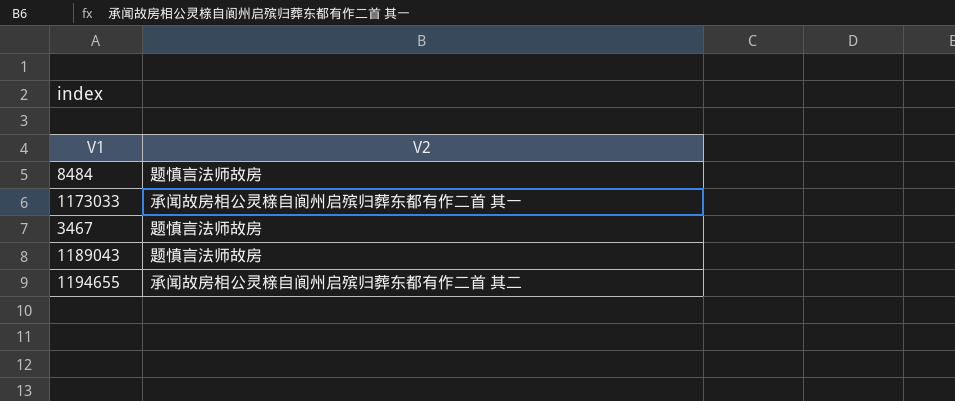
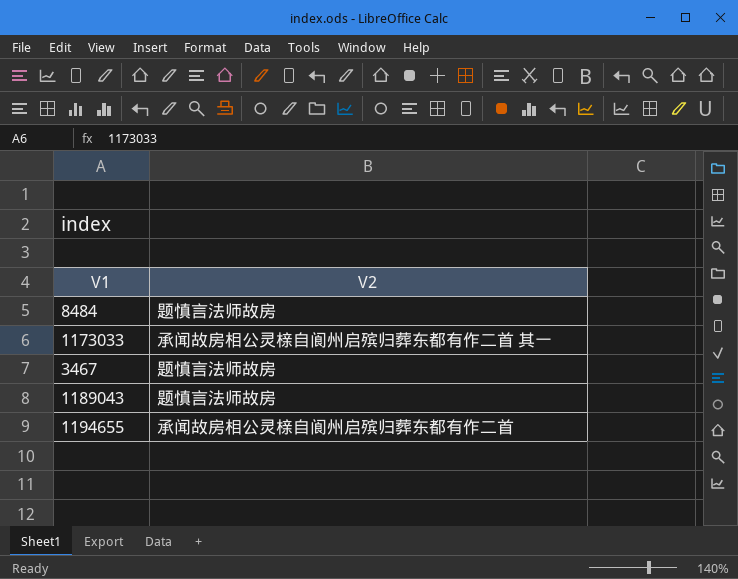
1194655 | V2: 承闻故房相公灵榇自阆州启殡归葬东都有作二首 其二 -> 承闻故房相公灵榇自阆州启殡归葬东都有作二首

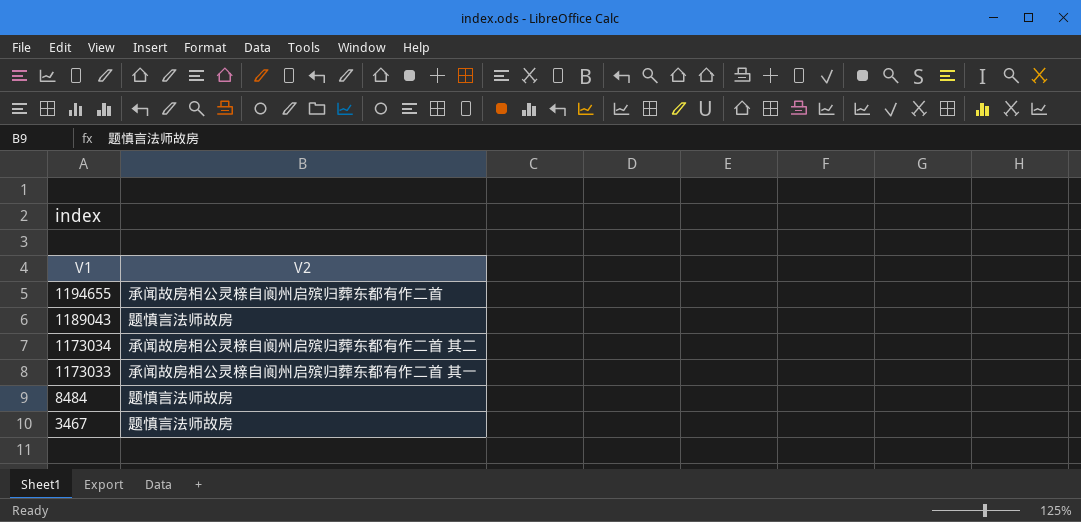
row order: none -> V1 descending
row 1173034: none -> 承闻故房相公灵榇自阆州启殡归葬东都有作二首 其二

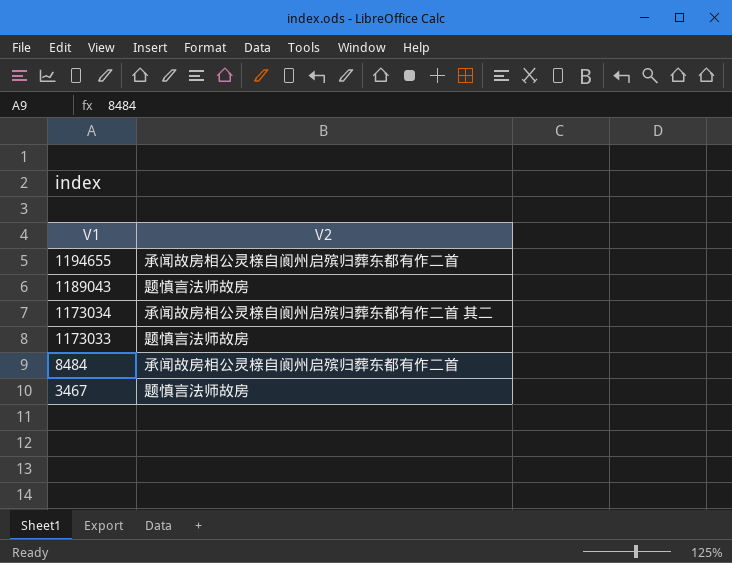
1173033 | V2: 承闻故房相公灵榇自阆州启殡归葬东都有作二首 其一 -> 题慎言法师故房
8484 | V2: 题慎言法师故房 -> 承闻故房相公灵榇自阆州启殡归葬东都有作二首

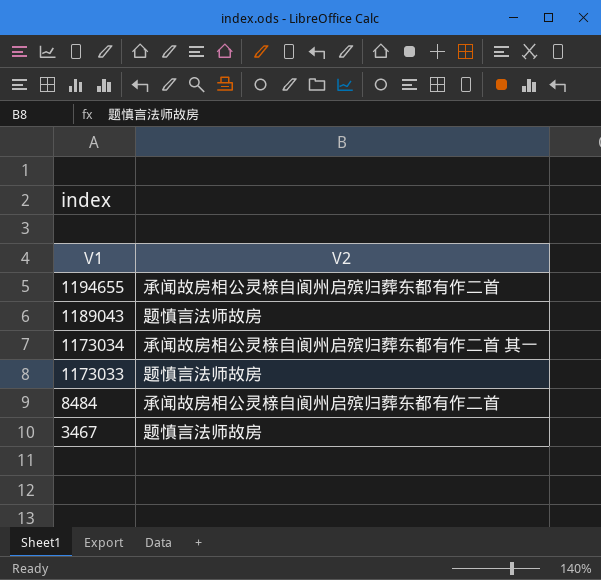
1173034 | V2: 承闻故房相公灵榇自阆州启殡归葬东都有作二首 其二 -> 承闻故房相公灵榇自阆州启殡归葬东都有作二首 其一

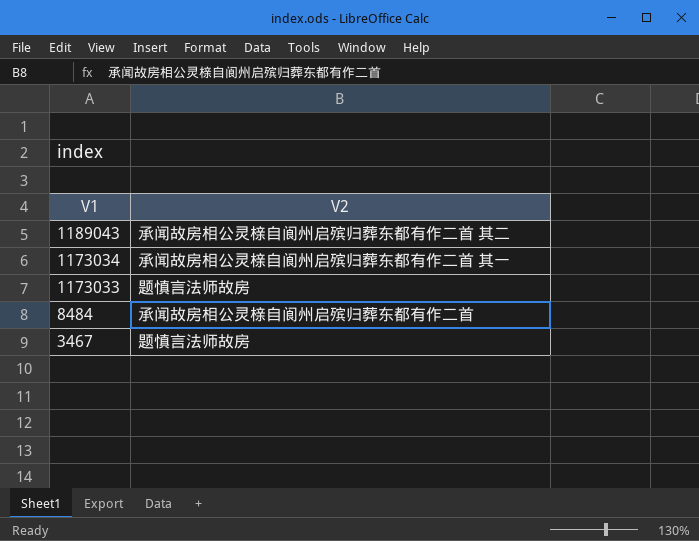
row 1194655: 承闻故房相公灵榇自阆州启殡归葬东都有作二首 -> none
1189043 | V2: 题慎言法师故房 -> 承闻故房相公灵榇自阆州启殡归葬东都有作二首 其二

